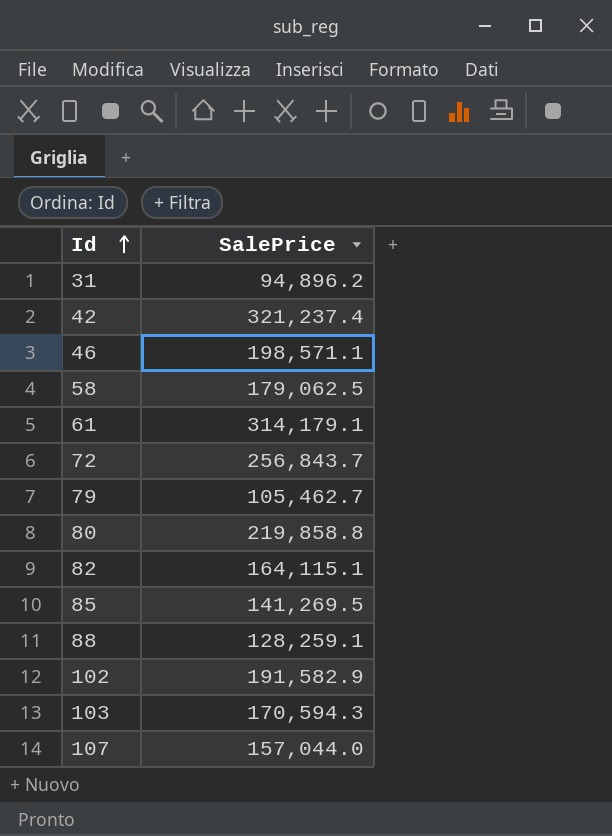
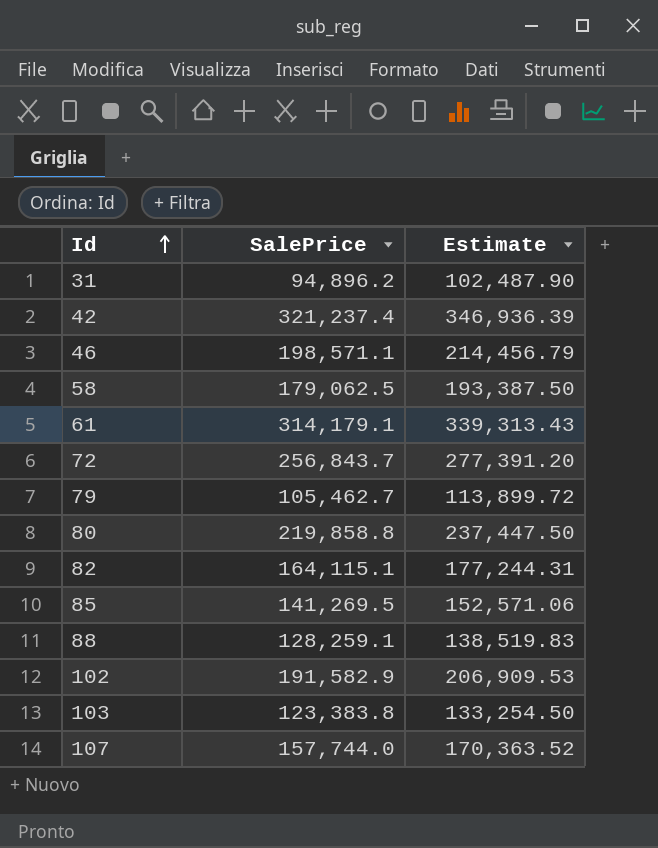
column Estimate | formula: none -> [SalePrice] * 1.08
103 | SalePrice: 170,594.3 -> 123,383.8
107 | SalePrice: 157,044.0 -> 157,744.0

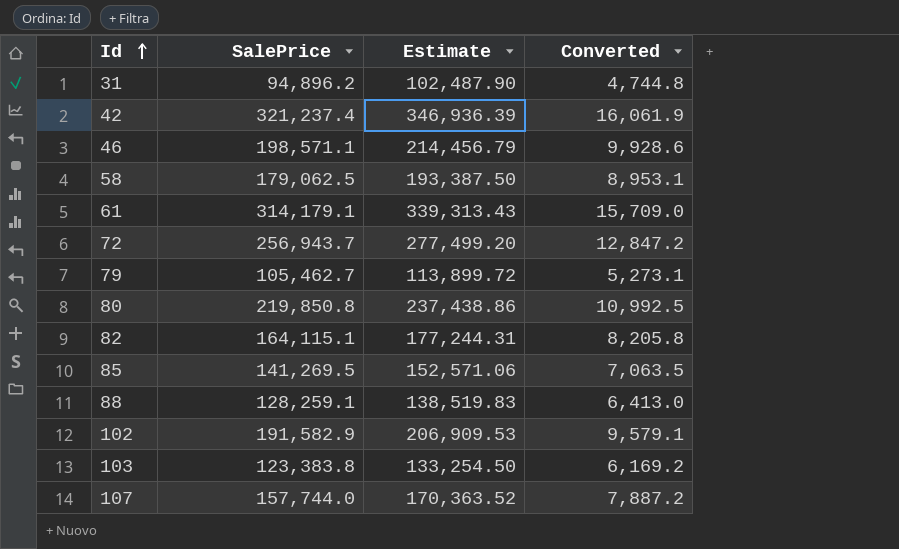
column Converted | formula: none -> [SalePrice] * 0.05
72 | SalePrice: 256,843.7 -> 256,943.7
72 | Estimate: 277,391.20 -> 277,499.20
80 | SalePrice: 219,858.8 -> 219,850.8
80 | Estimate: 237,447.50 -> 237,438.86

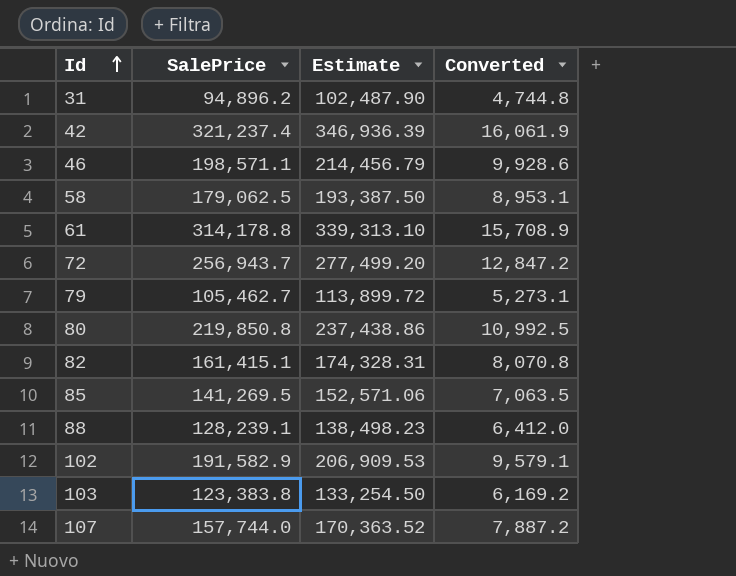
61 | SalePrice: 314,179.1 -> 314,178.8
61 | Estimate: 339,313.43 -> 339,313.10
61 | Converted: 15,709.0 -> 15,708.9
82 | SalePrice: 164,115.1 -> 161,415.1
82 | Estimate: 177,244.31 -> 174,328.31
82 | Converted: 8,205.8 -> 8,070.8
88 | SalePrice: 128,259.1 -> 128,239.1
88 | Estimate: 138,519.83 -> 138,498.23
88 | Converted: 6,413.0 -> 6,412.0

